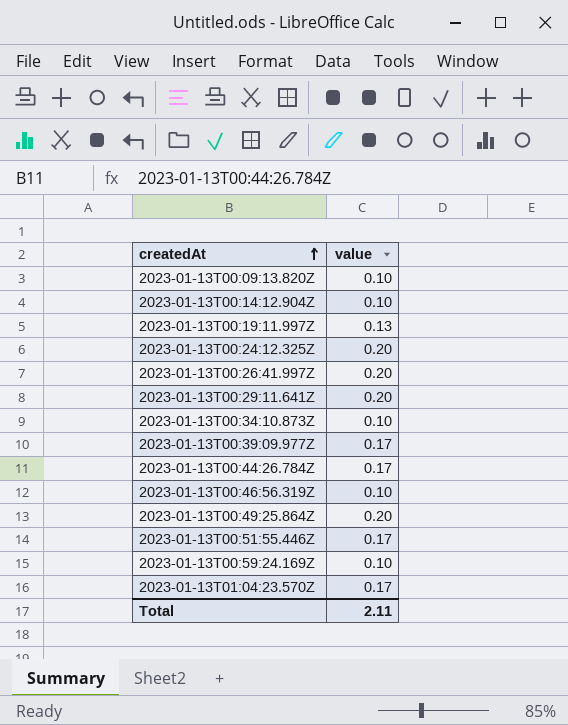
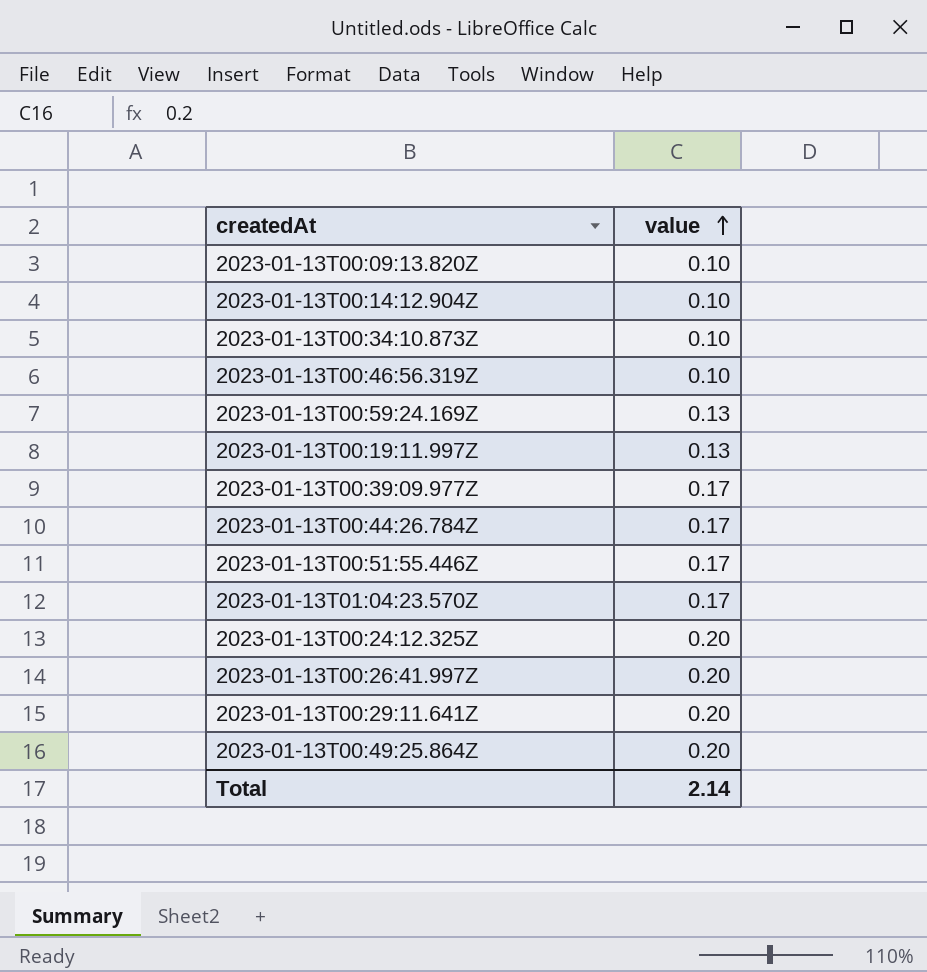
row order: createdAt ascending -> value ascending
2023-01-13T00:59:24.169Z | value: 0.10 -> 0.13
Total | value: 2.11 -> 2.14

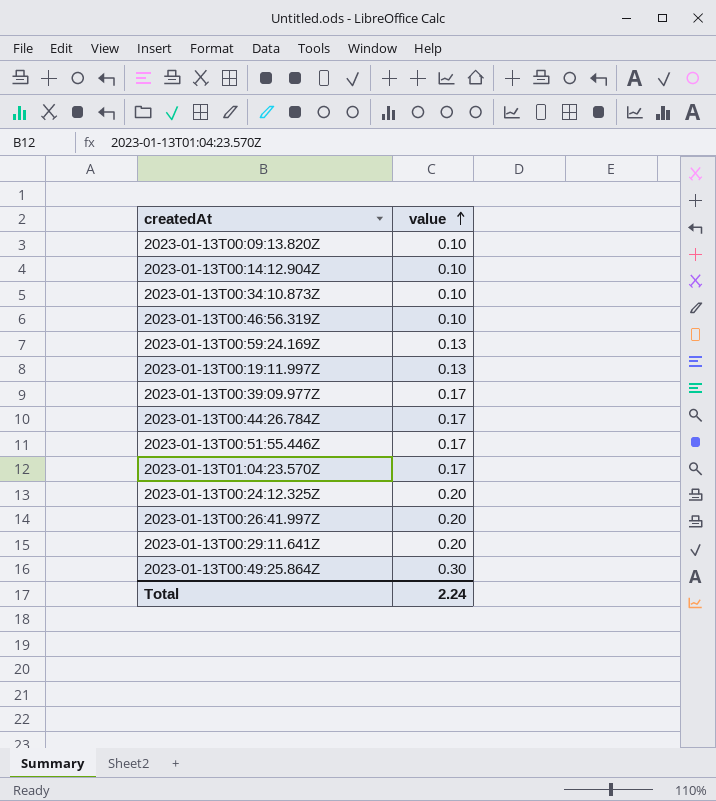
2023-01-13T00:49:25.864Z | value: 0.20 -> 0.30
Total | value: 2.14 -> 2.24

